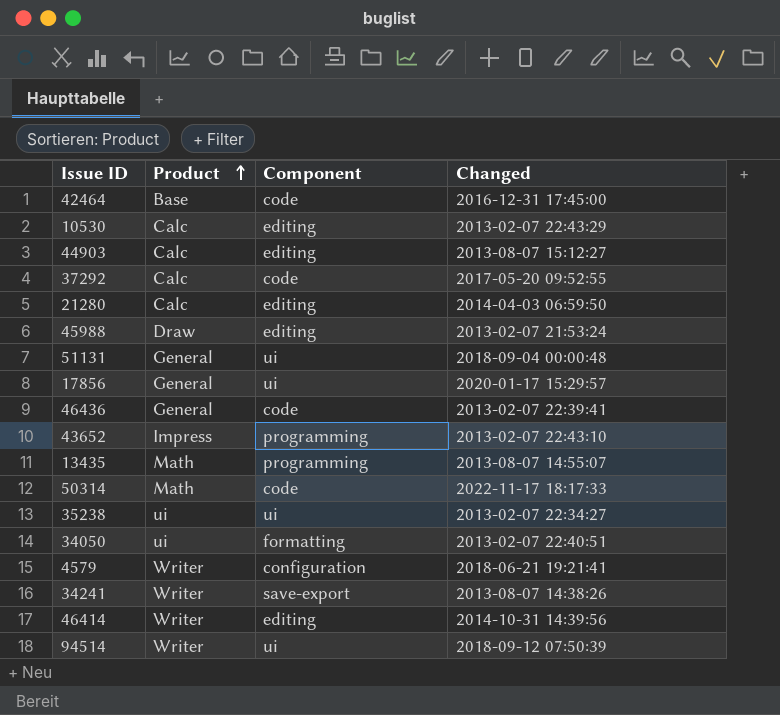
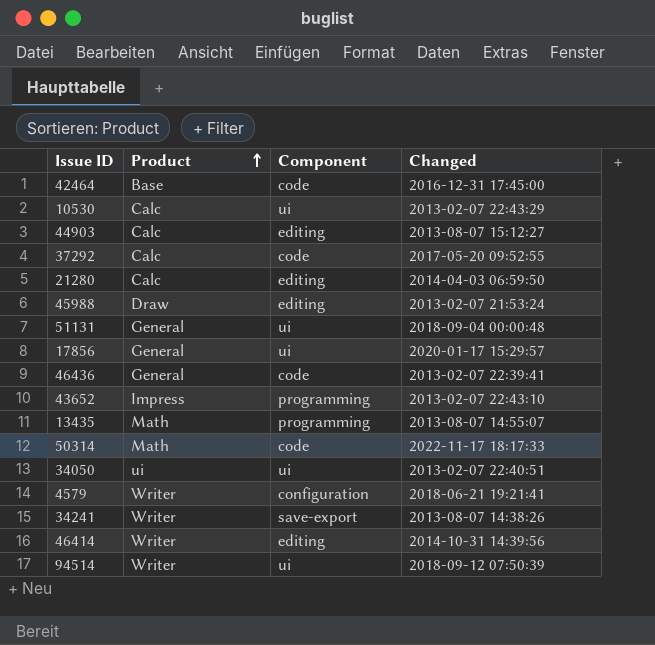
row 35238: ui | ui | 2013-02-07 22:34:27 -> none
10530 | Component: editing -> ui
34050 | Component: formatting -> ui

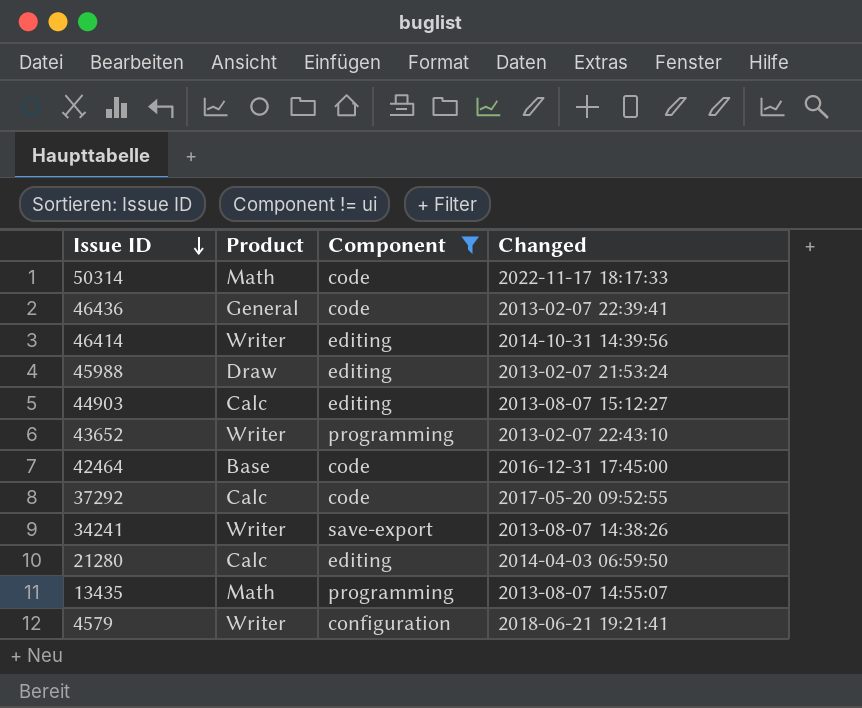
filter: none -> Component != ui
row order: Product ascending -> Issue ID descending
43652 | Product: Impress -> Writer

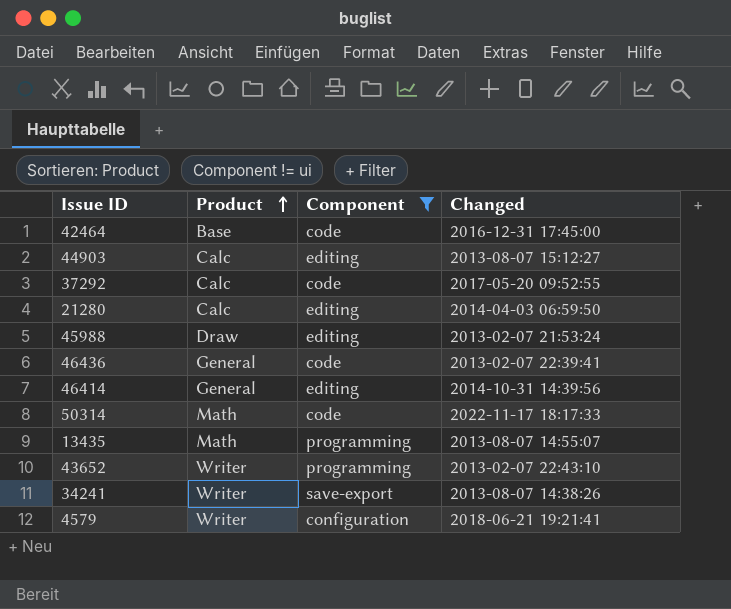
row order: Issue ID descending -> Product ascending
46414 | Product: Writer -> General

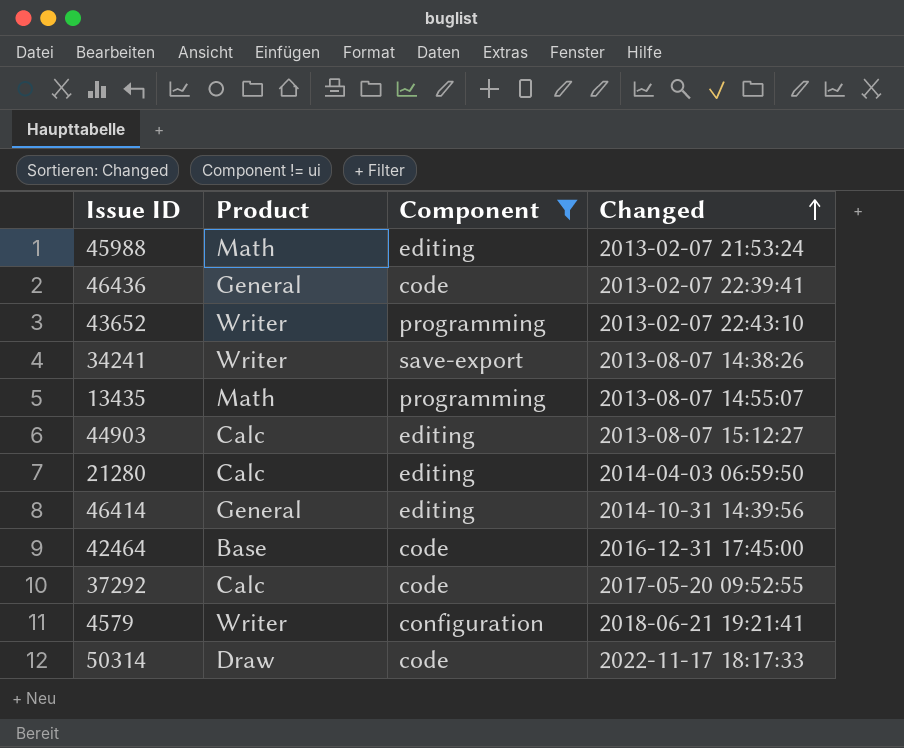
row order: Product ascending -> Changed ascending
45988 | Product: Draw -> Math
50314 | Product: Math -> Draw

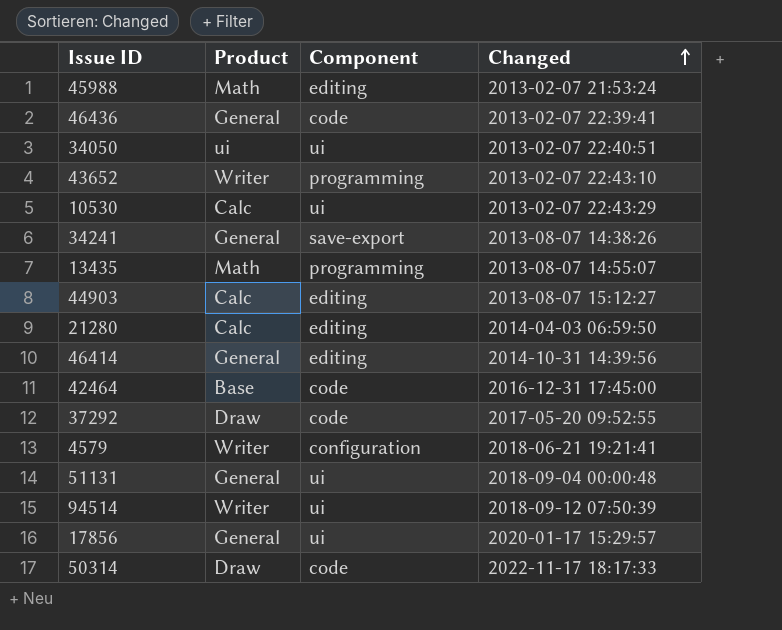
filter: Component != ui -> none
34241 | Product: Writer -> General
37292 | Product: Calc -> Draw

